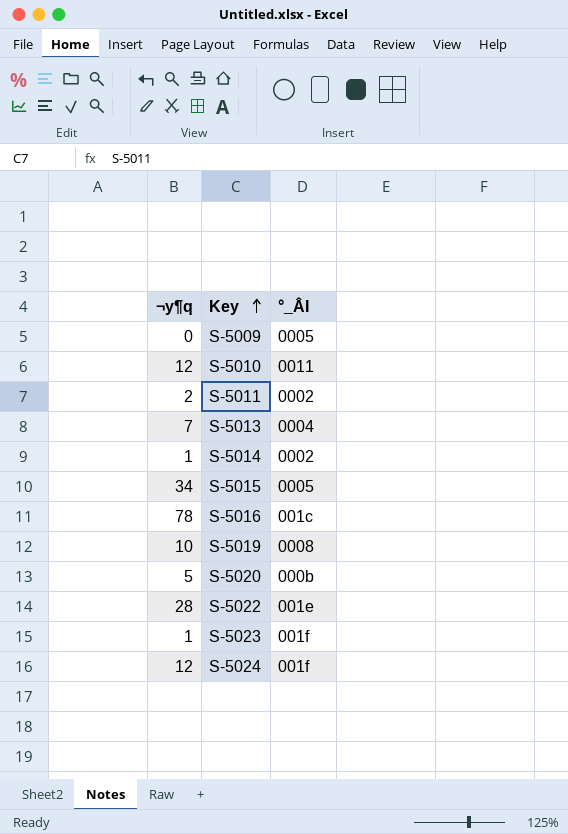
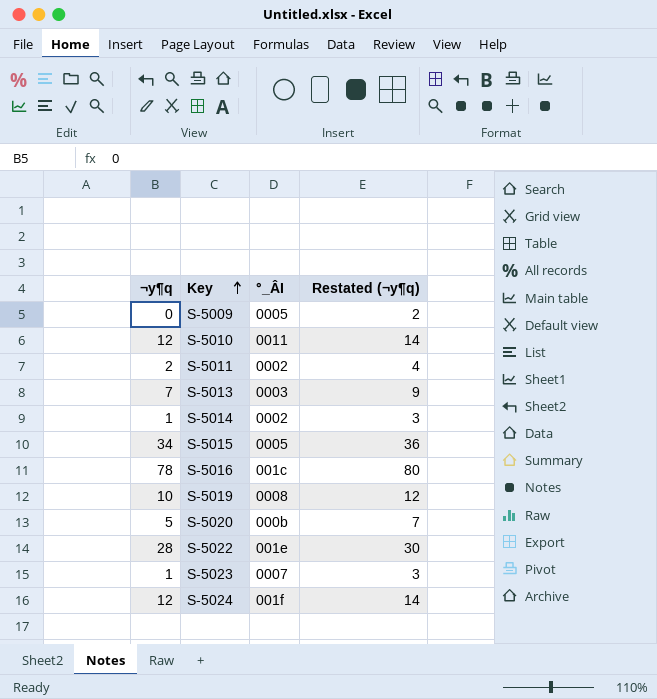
column Restated (¬y¶q) | formula: none -> [¬y¶q] + 2
S-5013 | °_ÂI: 0004 -> 0003
S-5023 | °_ÂI: 001f -> 0007

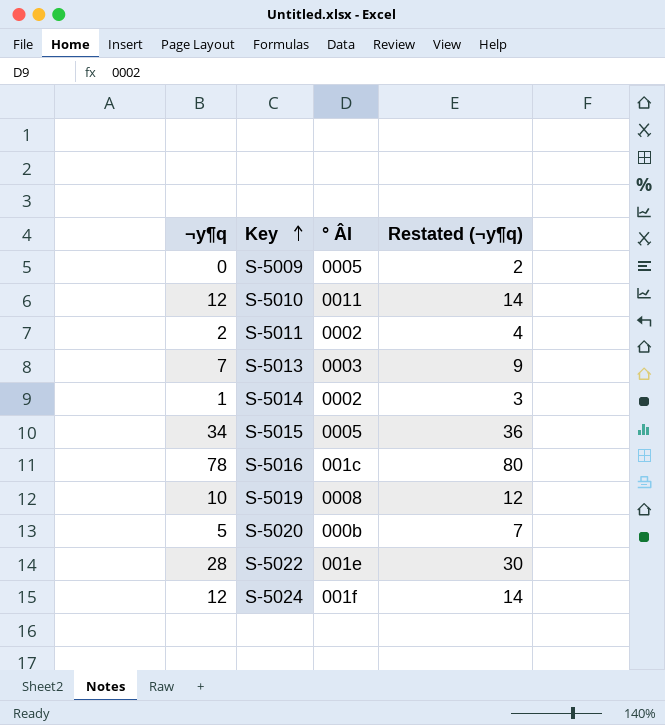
column name: °_ÂI -> ° ÂI
row S-5023: 1 | 0007 | 3 -> none

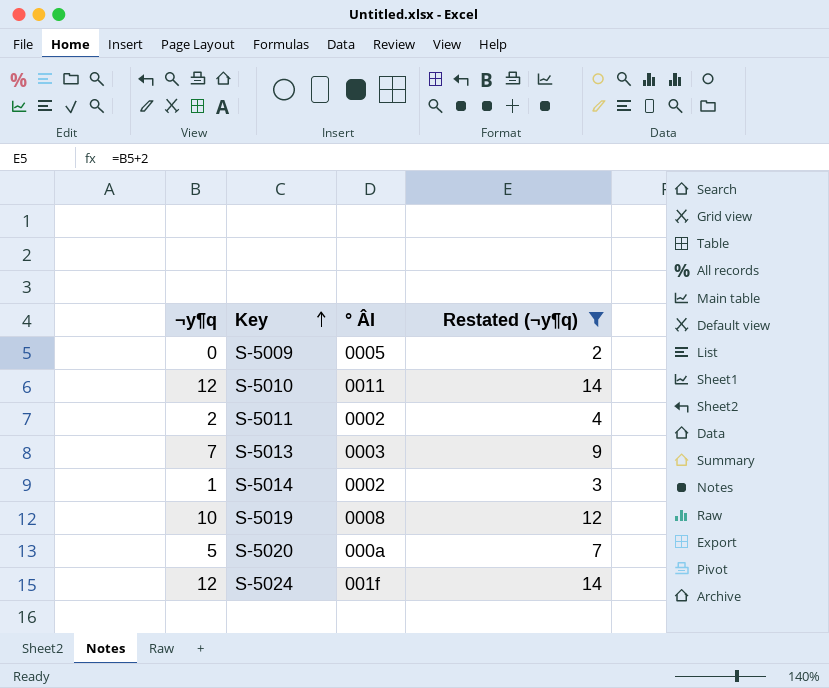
filter: none -> Restated (¬y¶q) <= 14
S-5020 | ° ÂI: 000b -> 000a

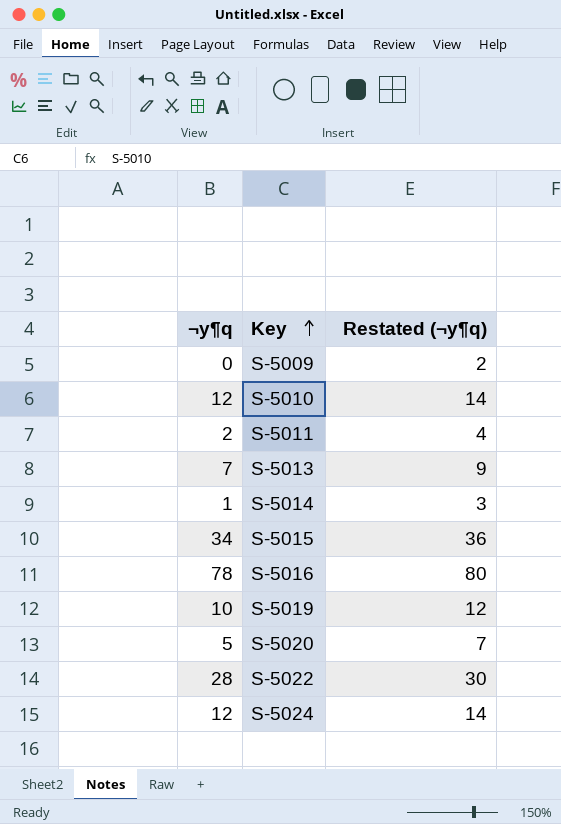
filter: Restated (¬y¶q) <= 14 -> none
column ° ÂI | position: 3 -> none

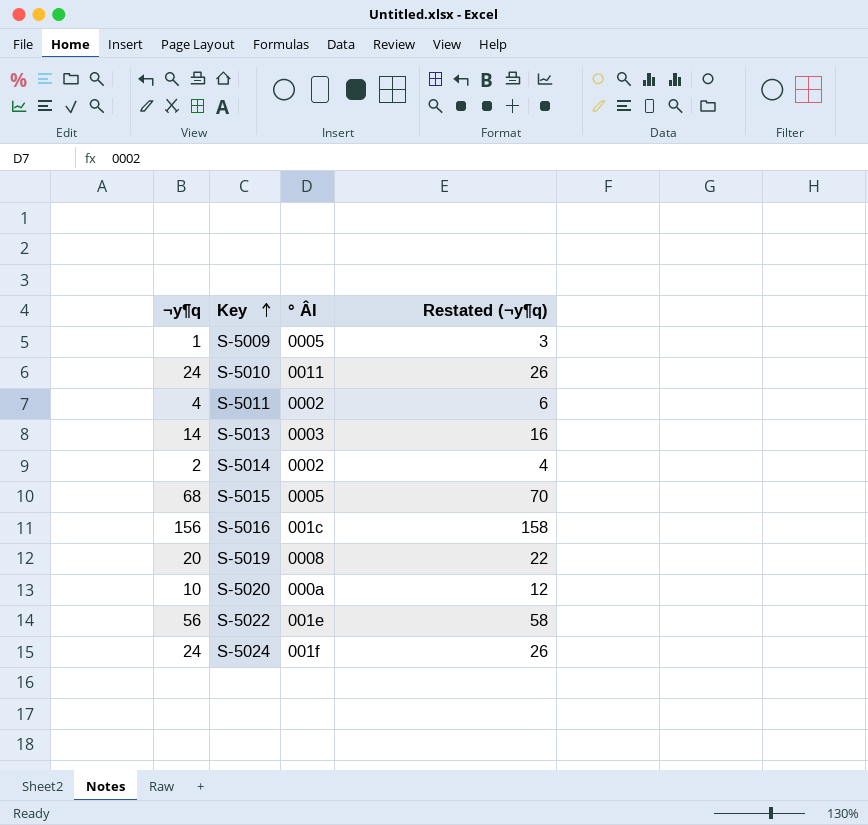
column ° ÂI | position: none -> 3
S-5009 | ¬y¶q: 0 -> 1
S-5009 | Restated (¬y¶q): 2 -> 3
S-5010 | ¬y¶q: 12 -> 24
S-5010 | Restated (¬y¶q): 14 -> 26
S-5011 | ¬y¶q: 2 -> 4
S-5011 | Restated (¬y¶q): 4 -> 6
S-5013 | ¬y¶q: 7 -> 14
S-5013 | Restated (¬y¶q): 9 -> 16
S-5014 | ¬y¶q: 1 -> 2
S-5014 | Restated (¬y¶q): 3 -> 4
S-5015 | ¬y¶q: 34 -> 68
S-5015 | Restated (¬y¶q): 36 -> 70
S-5016 | ¬y¶q: 78 -> 156
S-5016 | Restated (¬y¶q): 80 -> 158
S-5019 | ¬y¶q: 10 -> 20
S-5019 | Restated (¬y¶q): 12 -> 22
S-5020 | ¬y¶q: 5 -> 10
S-5020 | Restated (¬y¶q): 7 -> 12
S-5022 | ¬y¶q: 28 -> 56
S-5022 | Restated (¬y¶q): 30 -> 58
S-5024 | ¬y¶q: 12 -> 24
S-5024 | Restated (¬y¶q): 14 -> 26

